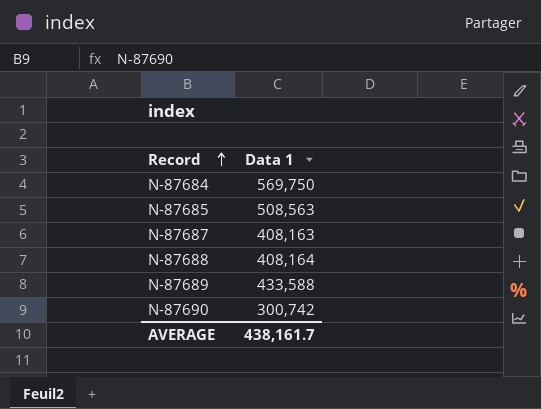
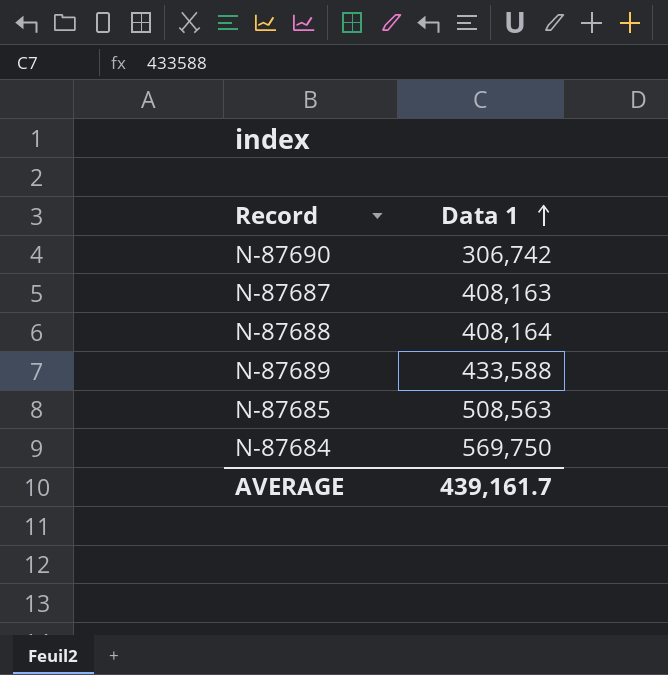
row order: Record ascending -> Data 1 ascending
N-87690 | Data 1: 300,742 -> 306,742
AVERAGE | Data 1: 438,161.7 -> 439,161.7

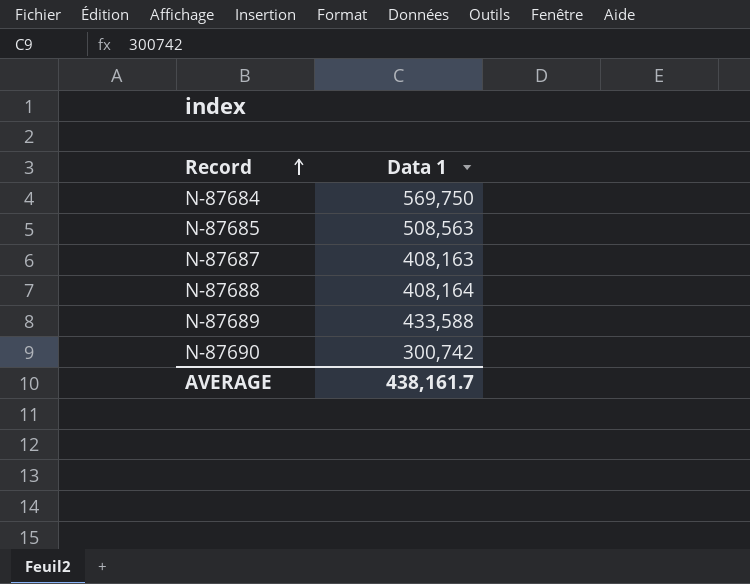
row order: Data 1 ascending -> Record ascending
N-87690 | Data 1: 306,742 -> 300,742
AVERAGE | Data 1: 439,161.7 -> 438,161.7

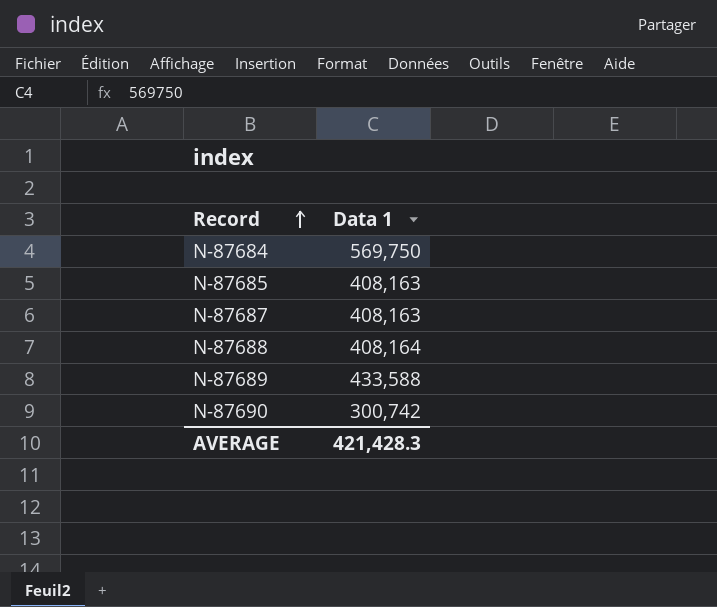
N-87685 | Data 1: 508,563 -> 408,163
AVERAGE | Data 1: 438,161.7 -> 421,428.3

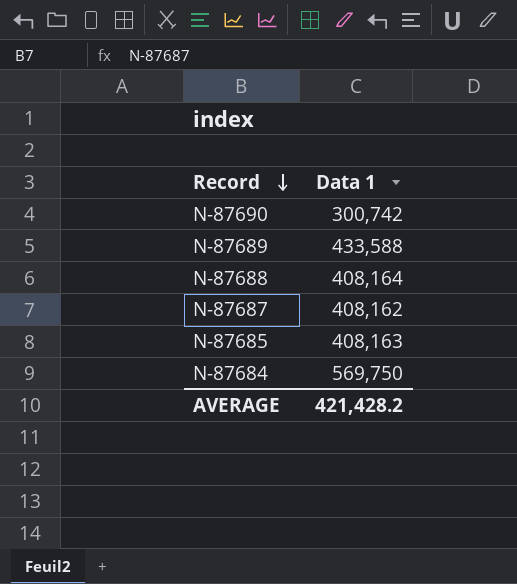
row order: Record ascending -> Record descending
N-87687 | Data 1: 408,163 -> 408,162
AVERAGE | Data 1: 421,428.3 -> 421,428.2

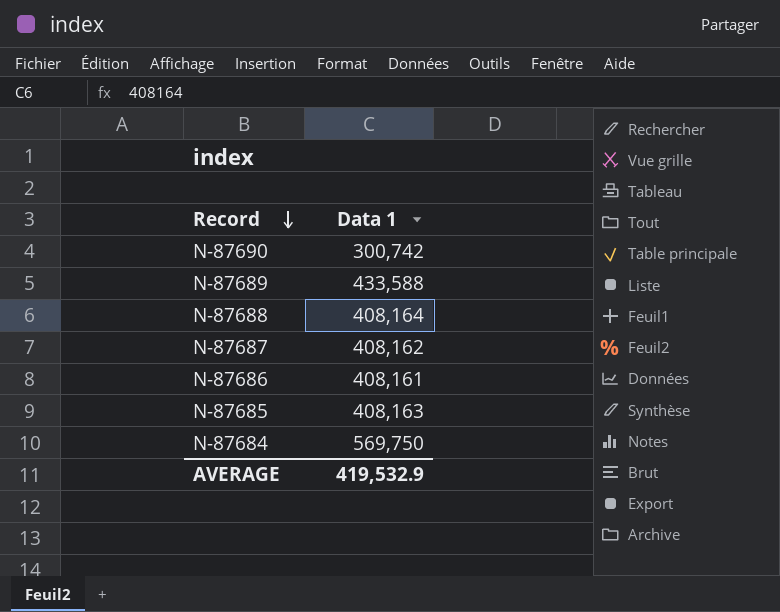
row N-87686: none -> 408,161
AVERAGE | Data 1: 421,428.2 -> 419,532.9

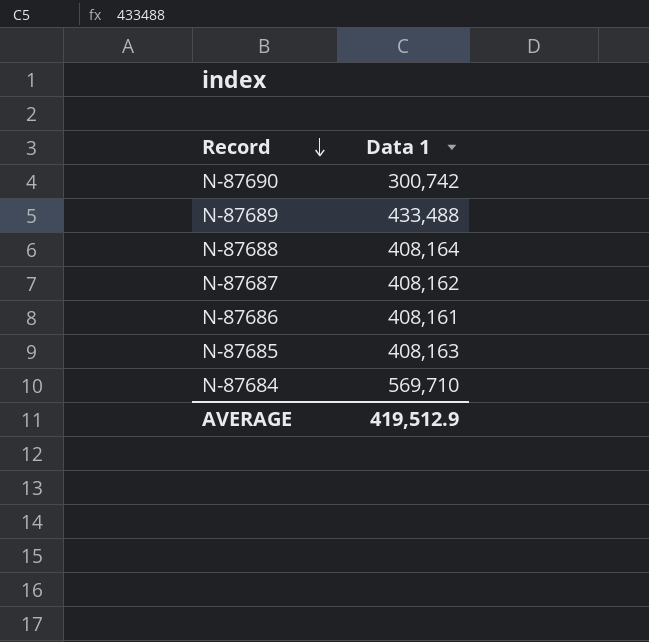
N-87689 | Data 1: 433,588 -> 433,488
N-87684 | Data 1: 569,750 -> 569,710
AVERAGE | Data 1: 419,532.9 -> 419,512.9

